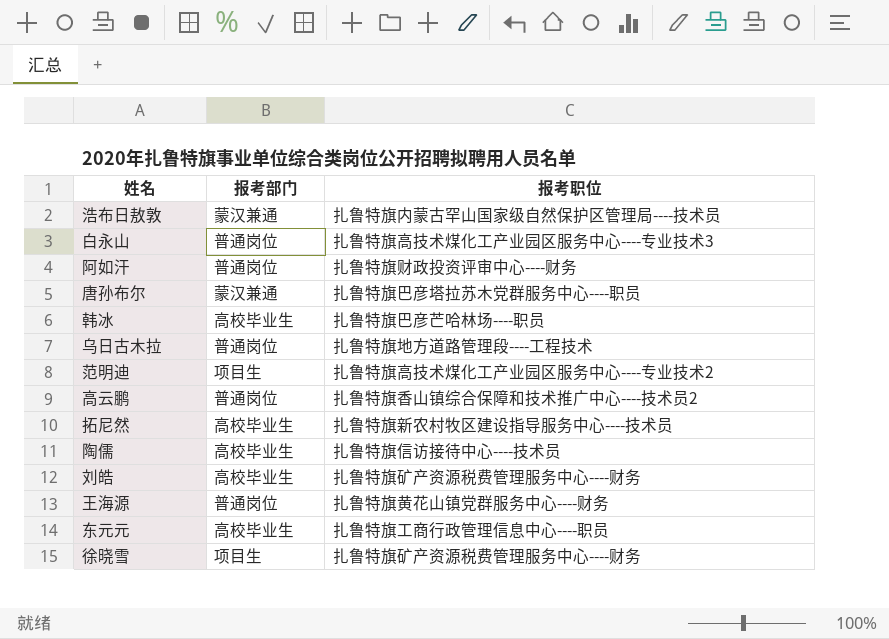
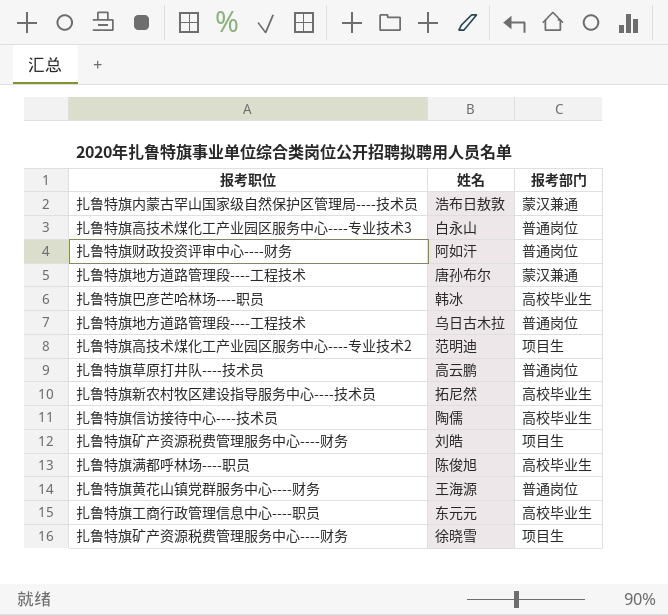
column 报考职位 | position: 3 -> 1
唐孙布尔 | 报考职位: 扎鲁特旗巴彦塔拉苏木党群服务中心----职员 -> 扎鲁特旗地方道路管理段----工程技术
高云鹏 | 报考职位: 扎鲁特旗香山镇综合保障和技术推广中心----技术员2 -> 扎鲁特旗草原打井队----技术员
刘皓 | 报考部门: 高校毕业生 -> 项目生
row 陈俊旭: none -> 扎鲁特旗满都呼林场----职员 | 高校毕业生

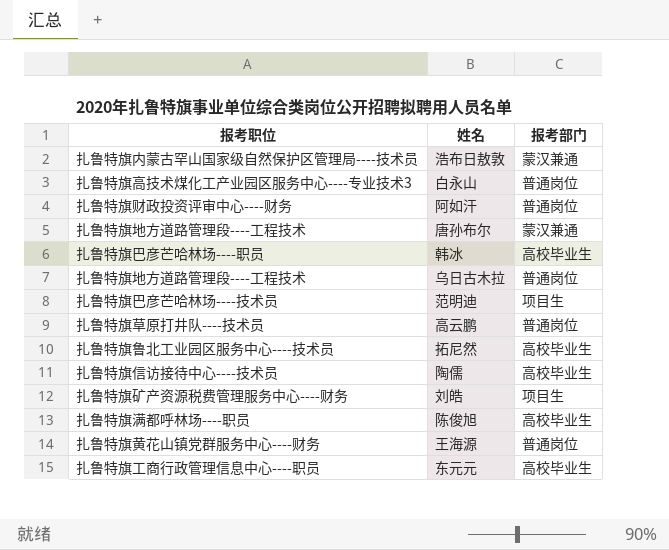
row 徐晓雪: 扎鲁特旗矿产资源税费管理服务中心----财务 | 项目生 -> none
范明迪 | 报考职位: 扎鲁特旗高技术煤化工产业园区服务中心----专业技术2 -> 扎鲁特旗巴彦芒哈林场----技术员
拓尼然 | 报考职位: 扎鲁特旗新农村牧区建设指导服务中心----技术员 -> 扎鲁特旗鲁北工业园区服务中心----技术员

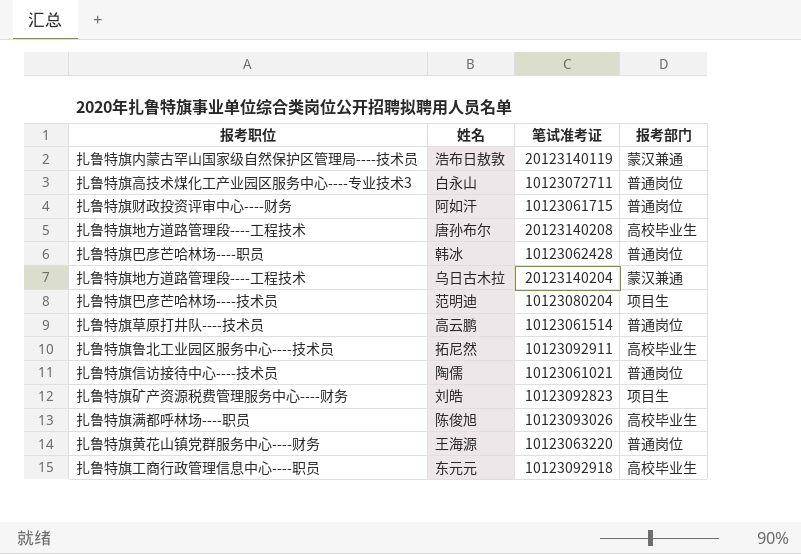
column 笔试准考证 | position: none -> 3
唐孙布尔 | 报考部门: 蒙汉兼通 -> 高校毕业生
韩冰 | 报考部门: 高校毕业生 -> 普通岗位
乌日古木拉 | 报考部门: 普通岗位 -> 蒙汉兼通
陶儒 | 报考部门: 高校毕业生 -> 普通岗位

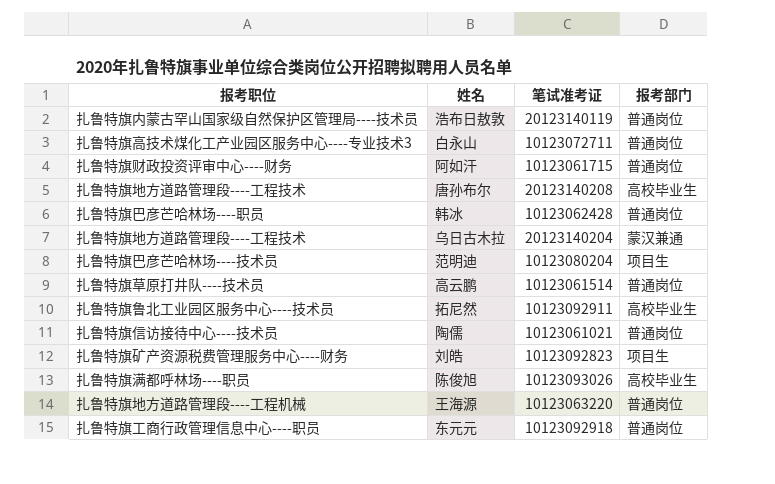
浩布日敖敦 | 报考部门: 蒙汉兼通 -> 普通岗位
王海源 | 报考职位: 扎鲁特旗黄花山镇党群服务中心----财务 -> 扎鲁特旗地方道路管理段----工程机械
东元元 | 报考部门: 高校毕业生 -> 普通岗位

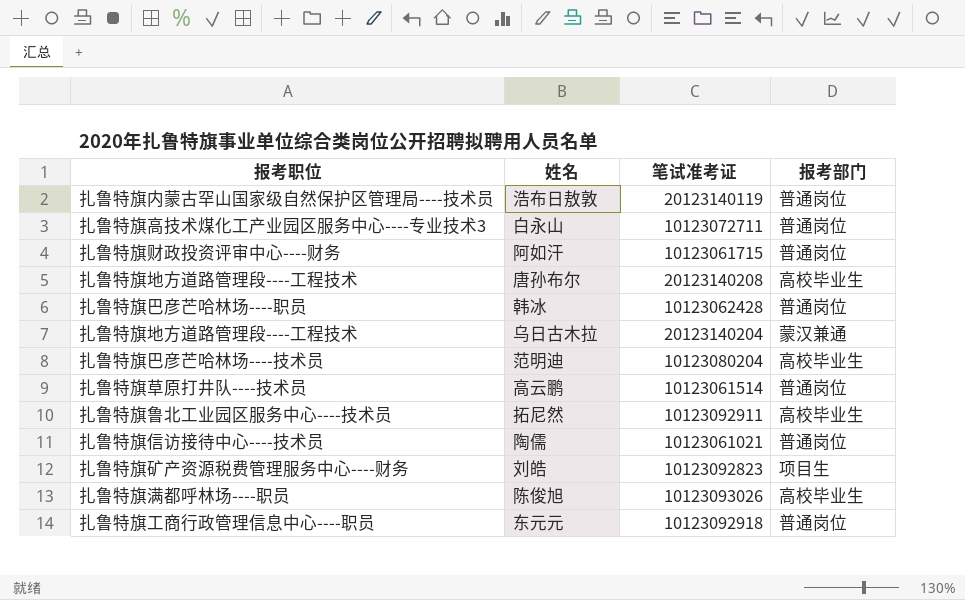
row 王海源: 扎鲁特旗地方道路管理段----工程机械 | 10123063220 | 普通岗位 -> none
范明迪 | 报考部门: 项目生 -> 高校毕业生

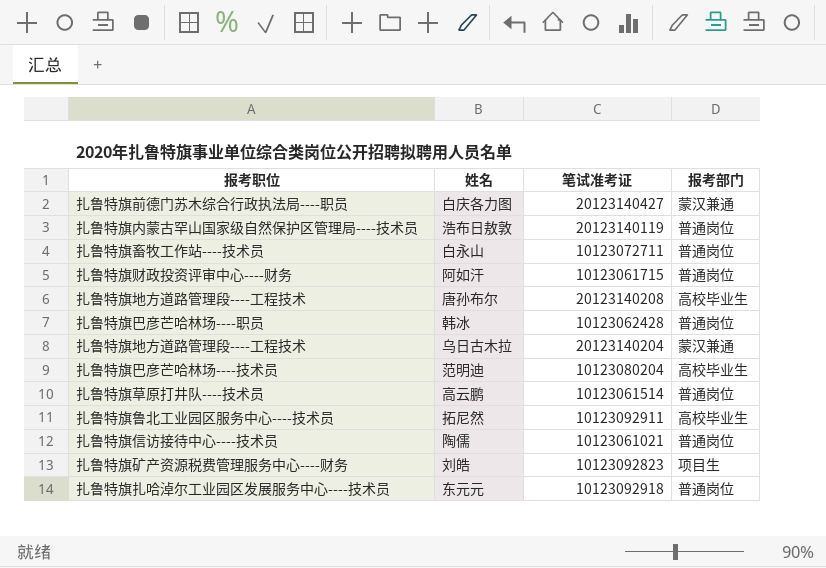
row 陈俊旭: 扎鲁特旗满都呼林场----职员 | 10123093026 | 高校毕业生 -> none
row 白庆各力图: none -> 扎鲁特旗前德门苏木综合行政执法局----职员 | 20123140427 | 蒙汉兼通
白永山 | 报考职位: 扎鲁特旗高技术煤化工产业园区服务中心----专业技术3 -> 扎鲁特旗畜牧工作站----技术员
东元元 | 报考职位: 扎鲁特旗工商行政管理信息中心----职员 -> 扎鲁特旗扎哈淖尔工业园区发展服务中心----技术员

